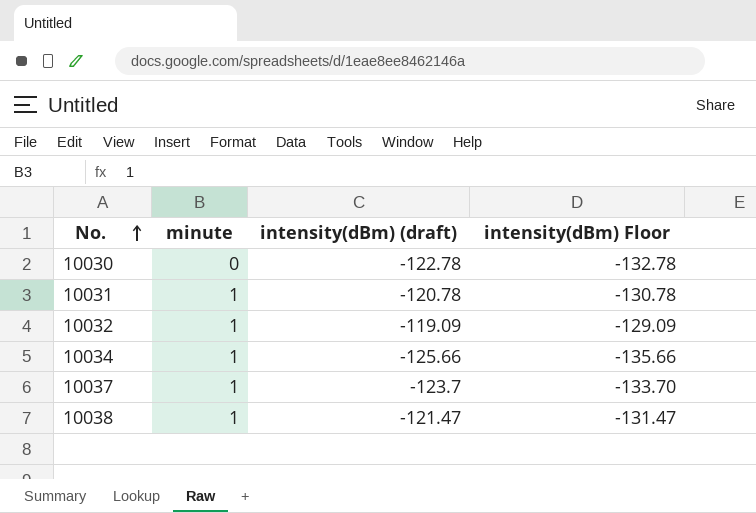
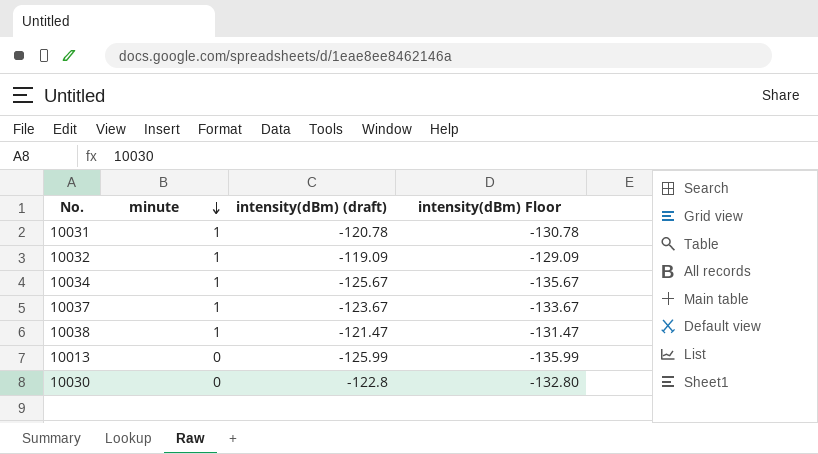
row order: No. ascending -> minute descending
10034 | intensity(dBm) (draft): -125.66 -> -125.67
10034 | intensity(dBm) Floor: -135.66 -> -135.67
10037 | intensity(dBm) (draft): -123.7 -> -123.67
10037 | intensity(dBm) Floor: -133.70 -> -133.67
row 10013: none -> 0 | -125.99 | -135.99
10030 | intensity(dBm) (draft): -122.78 -> -122.8
10030 | intensity(dBm) Floor: -132.78 -> -132.80

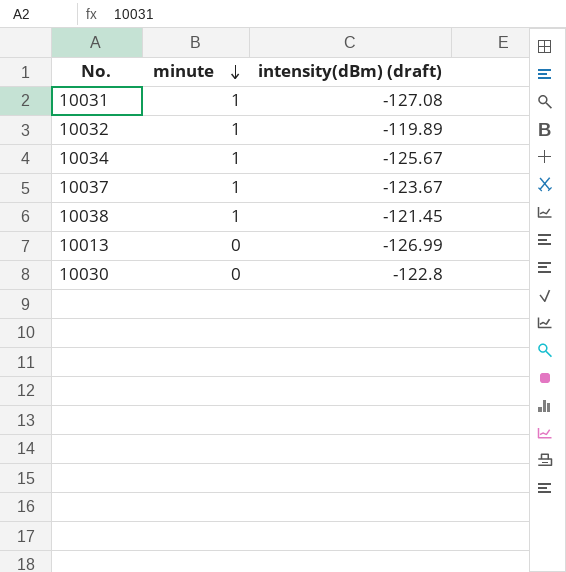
column intensity(dBm) Floor | formula: [intensity(dBm) (draft)] - 10 -> none
10031 | intensity(dBm) (draft): -120.78 -> -127.08
10032 | intensity(dBm) (draft): -119.09 -> -119.89
10038 | intensity(dBm) (draft): -121.47 -> -121.45
10013 | intensity(dBm) (draft): -125.99 -> -126.99

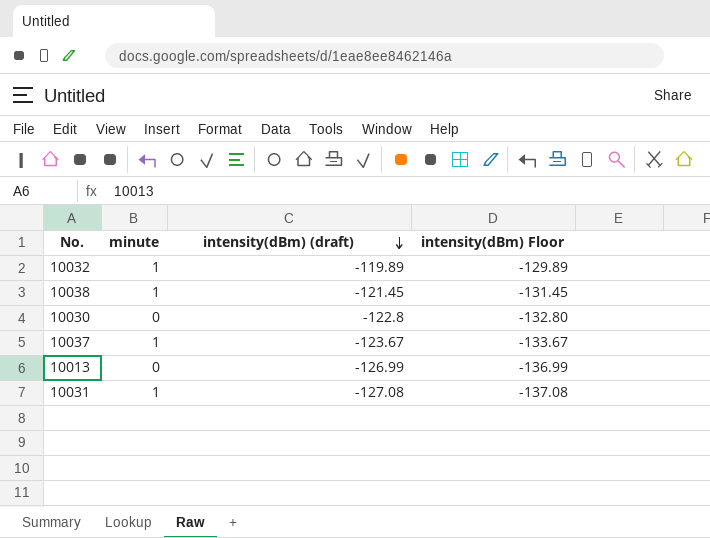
row order: minute descending -> intensity(dBm) (draft) descending
column intensity(dBm) Floor | formula: none -> [intensity(dBm) (draft)] - 10
row 10034: 1 | -125.67 -> none

